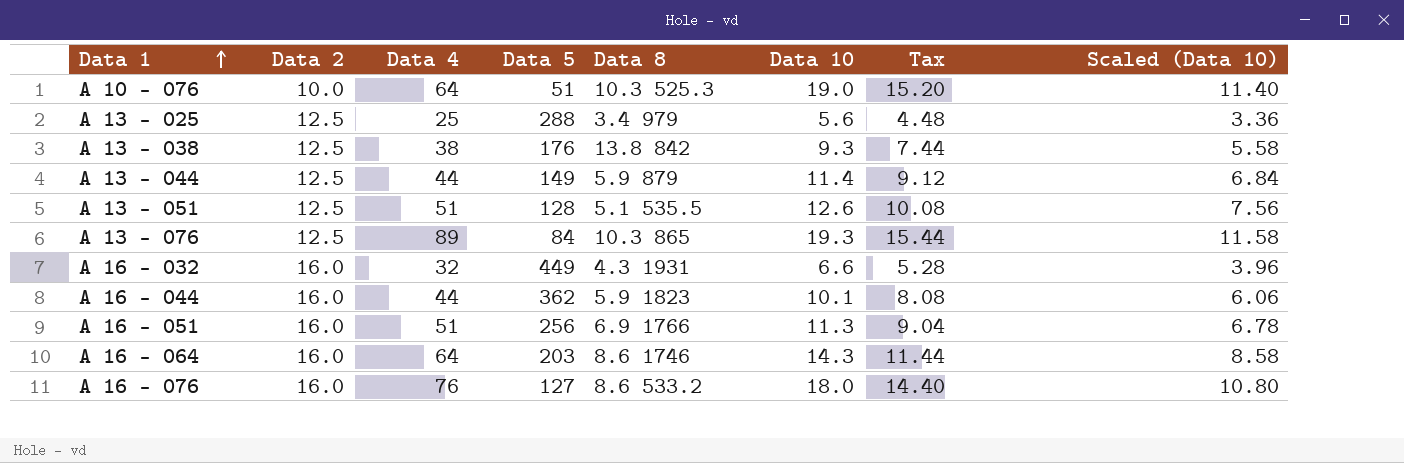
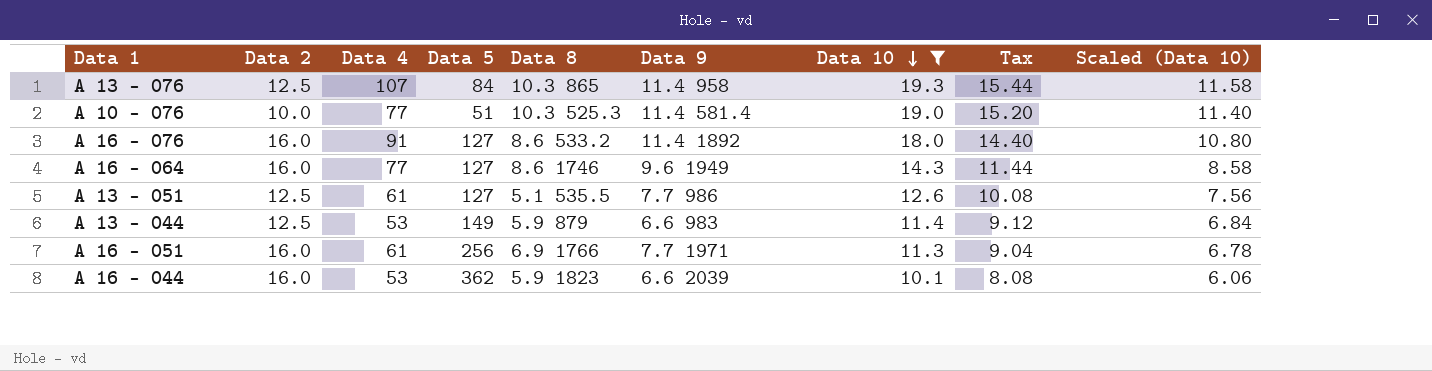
filter: none -> Data 10 >= 10.1
row order: Data 1 ascending -> Data 10 descending
column Data 9 | position: none -> 6
A 13 - 076 | Data 4: 89 -> 107
A 10 - 076 | Data 4: 64 -> 77
A 16 - 076 | Data 4: 76 -> 91
A 16 - 064 | Data 4: 64 -> 77
A 16 - 064 | Data 5: 203 -> 127
A 13 - 051 | Data 4: 51 -> 61
A 13 - 051 | Data 5: 128 -> 127
A 13 - 044 | Data 4: 44 -> 53
A 16 - 051 | Data 4: 51 -> 61
A 16 - 044 | Data 4: 44 -> 53

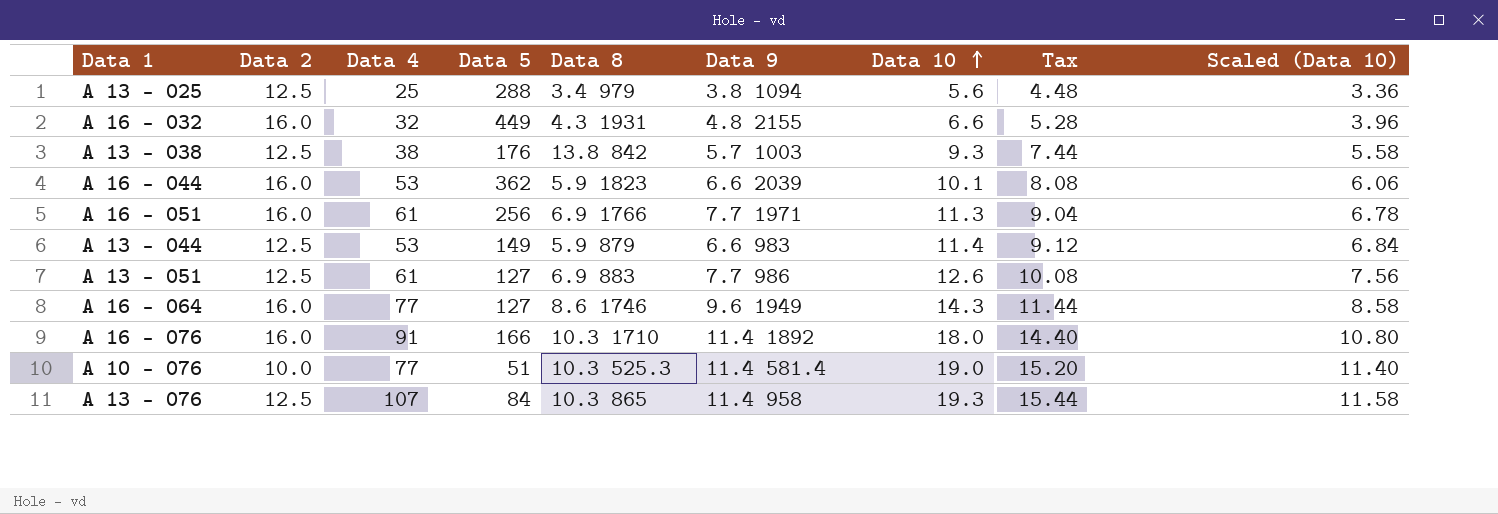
filter: Data 10 >= 10.1 -> none
row order: Data 10 descending -> Data 10 ascending
A 13 - 051 | Data 8: 5.1 535.5 -> 6.9 883
A 16 - 076 | Data 5: 127 -> 166
A 16 - 076 | Data 8: 8.6 533.2 -> 10.3 1710

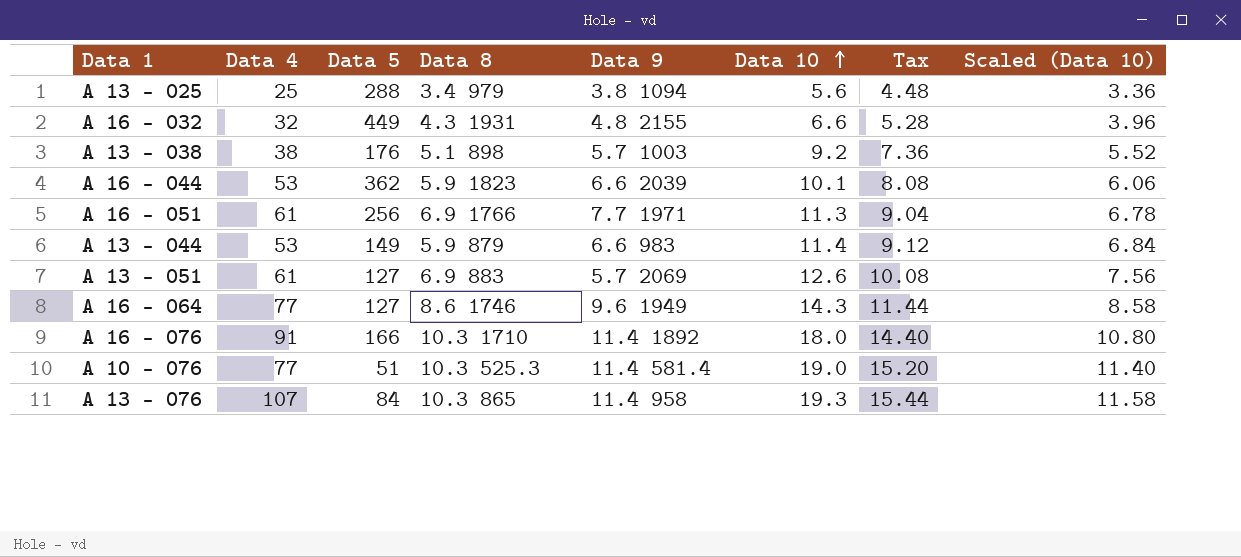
column Data 2 | position: 2 -> none
A 13 - 038 | Data 8: 13.8 842 -> 5.1 898
A 13 - 038 | Data 10: 9.3 -> 9.2
A 13 - 038 | Tax: 7.44 -> 7.36
A 13 - 038 | Scaled (Data 10): 5.58 -> 5.52
A 13 - 051 | Data 9: 7.7 986 -> 5.7 2069

